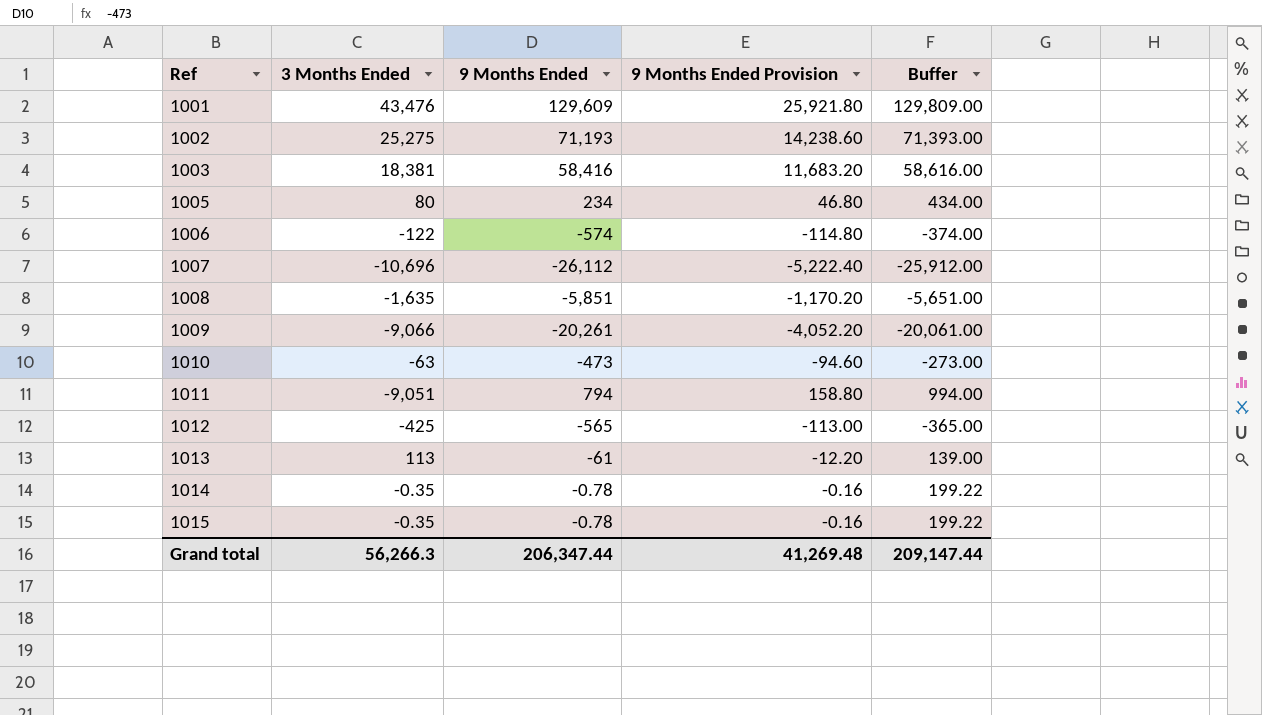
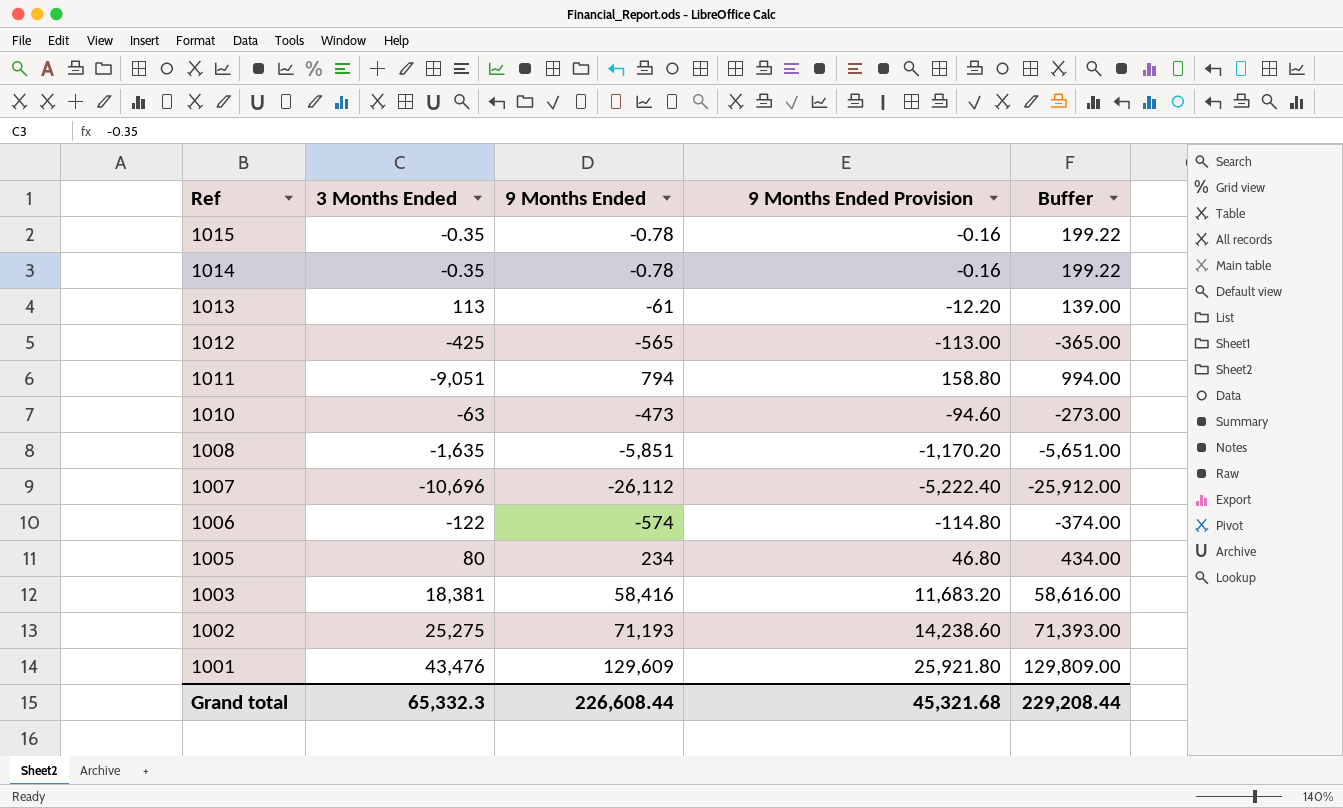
row order: Ref ascending -> Ref descending
row 1009: -9,066 | -20,261 | -4,052.20 | -20,061.00 -> none
Grand total | 3 Months Ended: 56,266.3 -> 65,332.3
Grand total | 9 Months Ended: 206,347.44 -> 226,608.44
Grand total | 9 Months Ended Provision: 41,269.48 -> 45,321.68
Grand total | Buffer: 209,147.44 -> 229,208.44

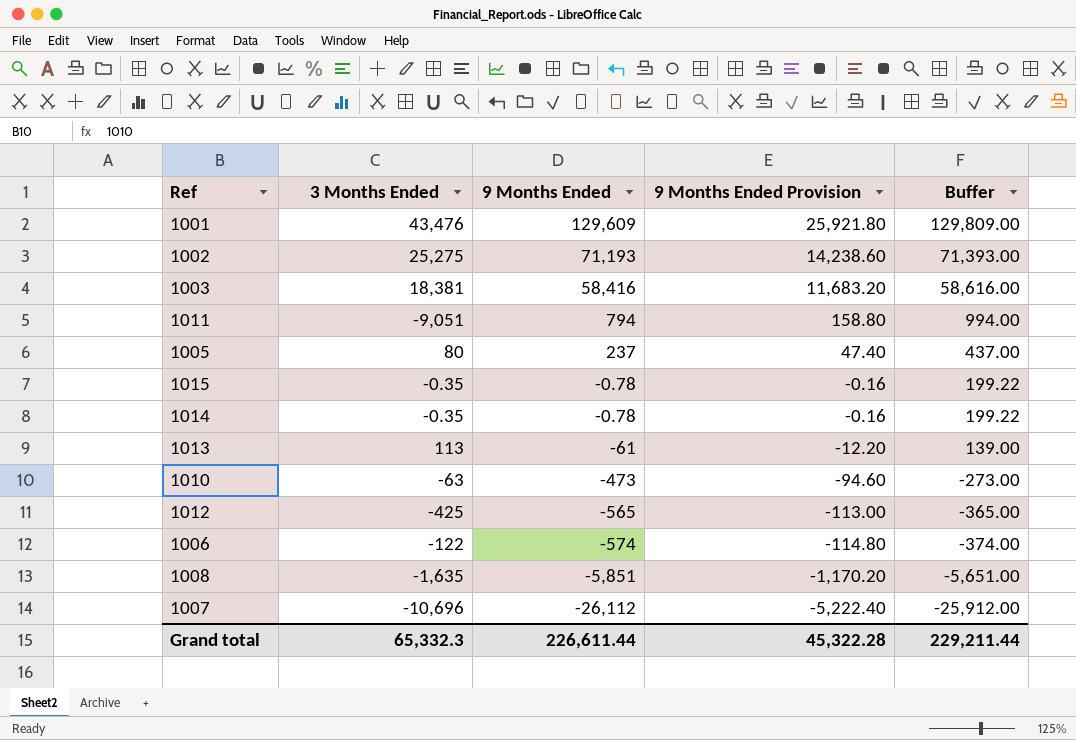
row order: Ref descending -> 9 Months Ended descending
1005 | 9 Months Ended: 234 -> 237
1005 | 9 Months Ended Provision: 46.80 -> 47.40
1005 | Buffer: 434.00 -> 437.00
Grand total | 9 Months Ended: 226,608.44 -> 226,611.44
Grand total | 9 Months Ended Provision: 45,321.68 -> 45,322.28
Grand total | Buffer: 229,208.44 -> 229,211.44

